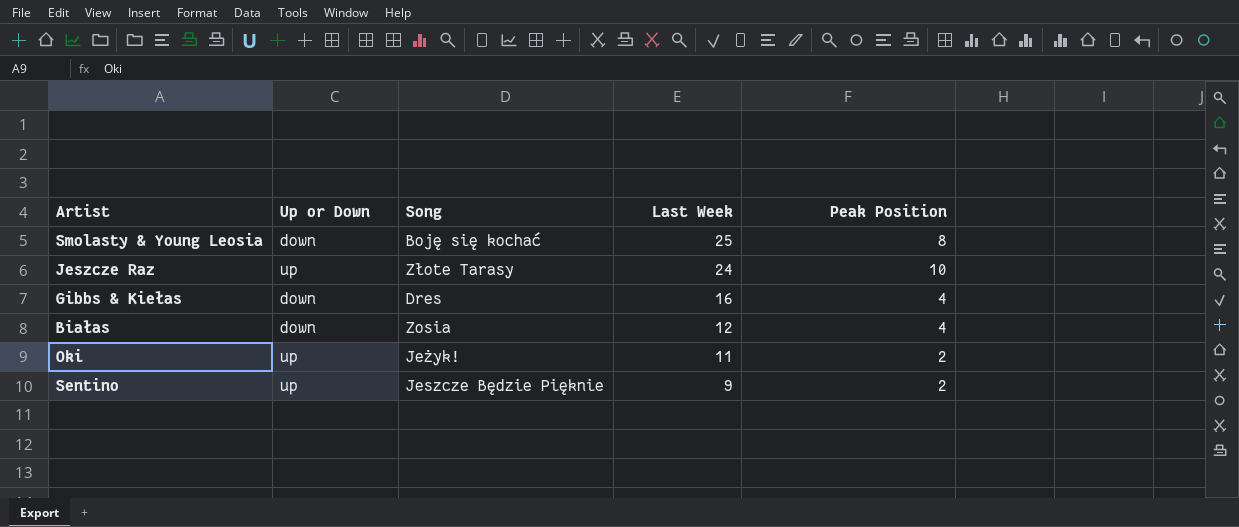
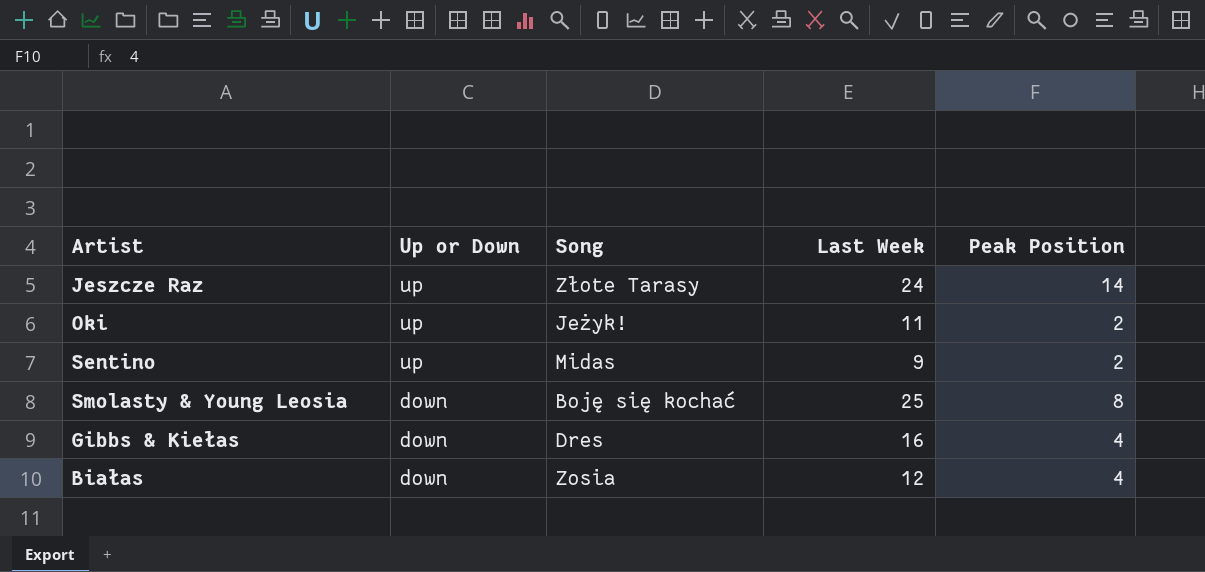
row order: Last Week descending -> Up or Down descending
Jeszcze Raz | Peak Position: 10 -> 14
Sentino | Song: Jeszcze Będzie Pięknie -> Midas

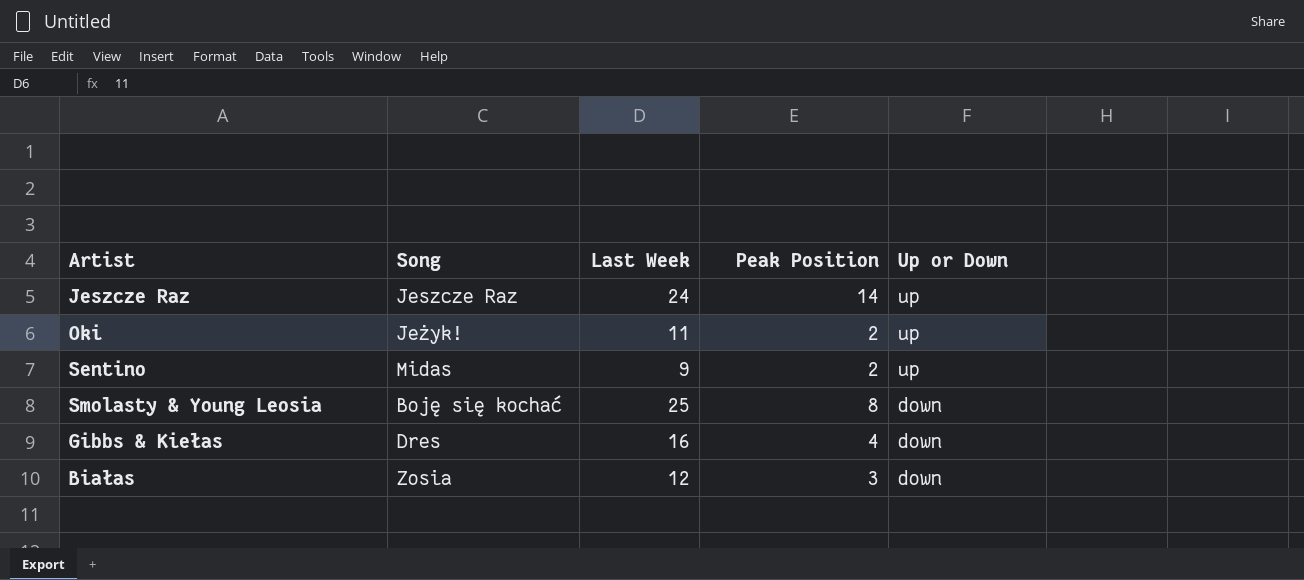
column Up or Down | position: 2 -> 5
Jeszcze Raz | Song: Złote Tarasy -> Jeszcze Raz
Białas | Peak Position: 4 -> 3

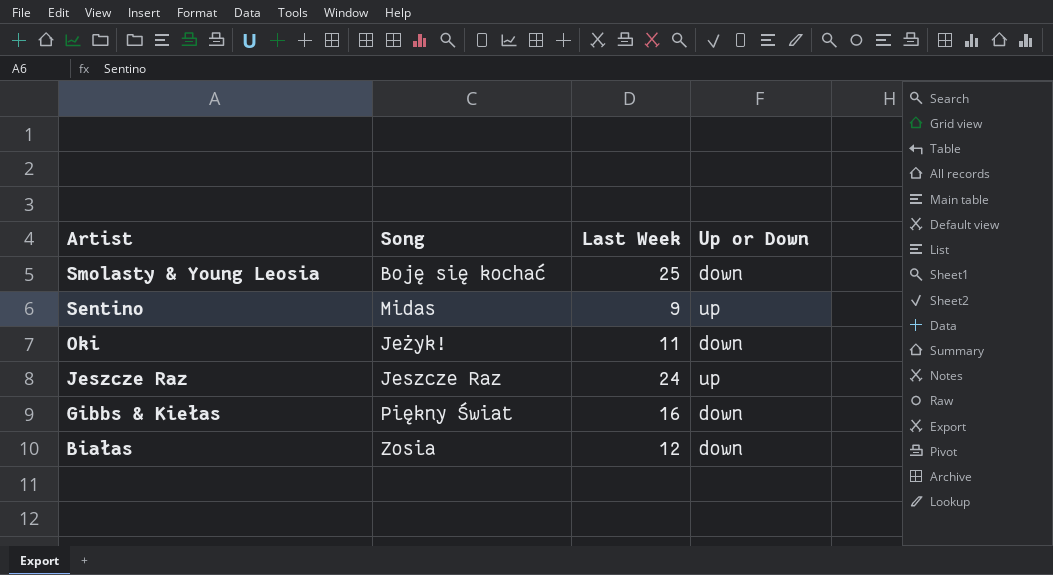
row order: Up or Down descending -> Artist descending
column Peak Position | position: 4 -> none
Oki | Up or Down: up -> down
Gibbs & Kiełas | Song: Dres -> Piękny Świat

